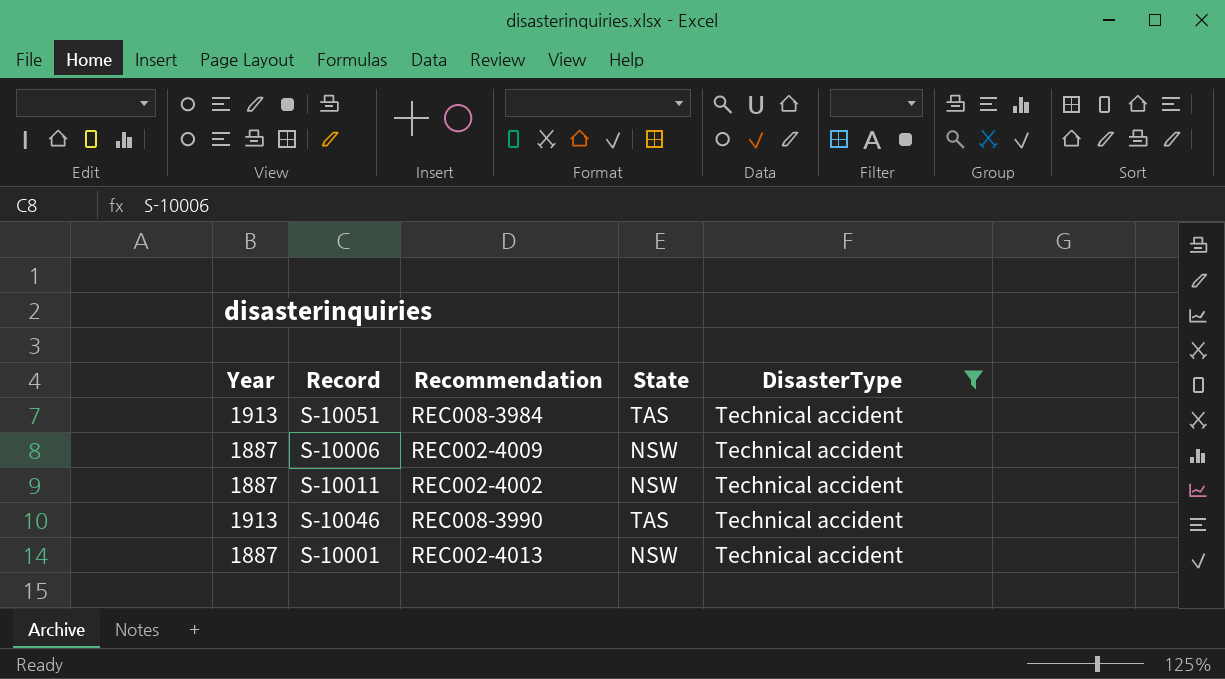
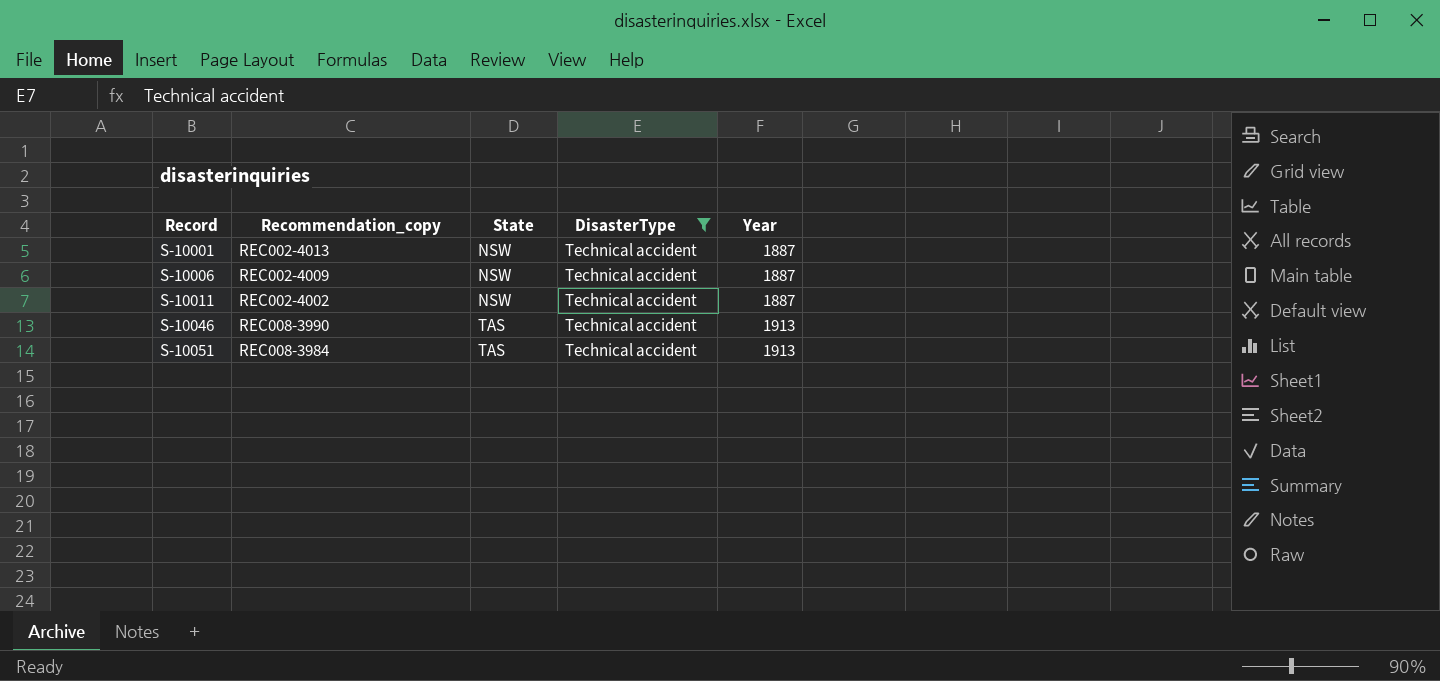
row order: none -> Record ascending
column name: Recommendation -> Recommendation_copy
column Year | position: 1 -> 5

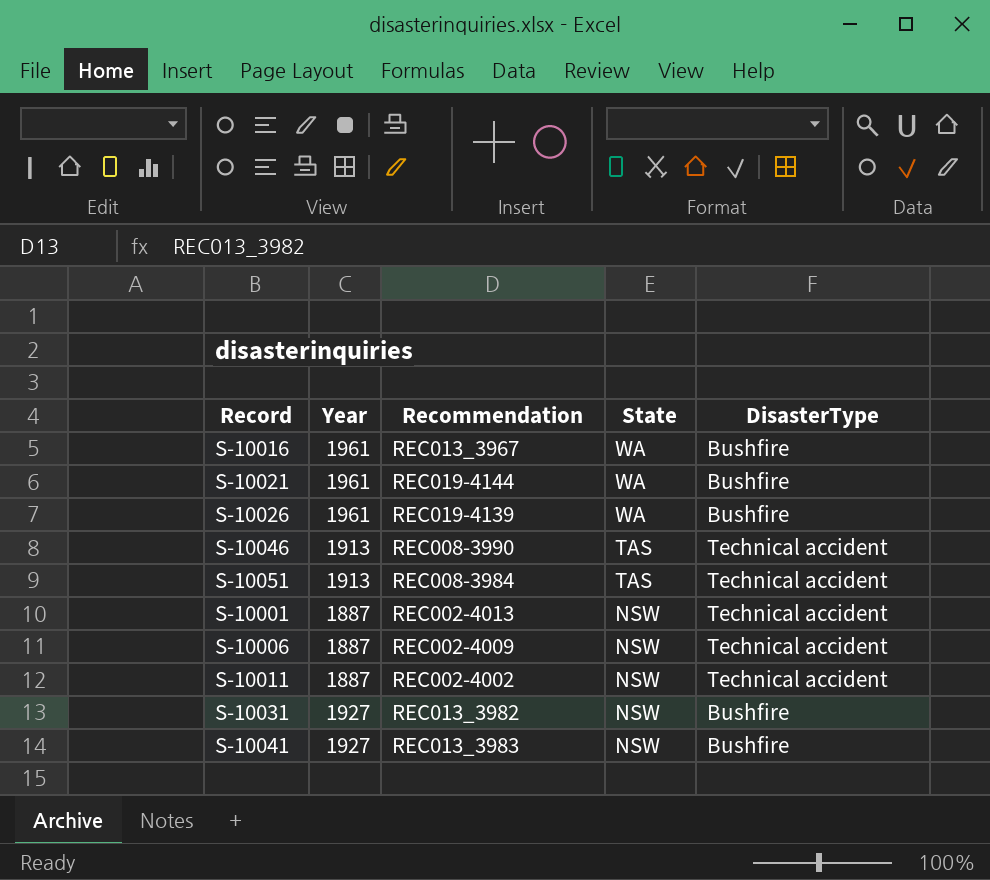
filter: DisasterType = Technical accident -> none
row order: Record ascending -> State descending
column Year | position: 5 -> 2
column name: Recommendation_copy -> Recommendation

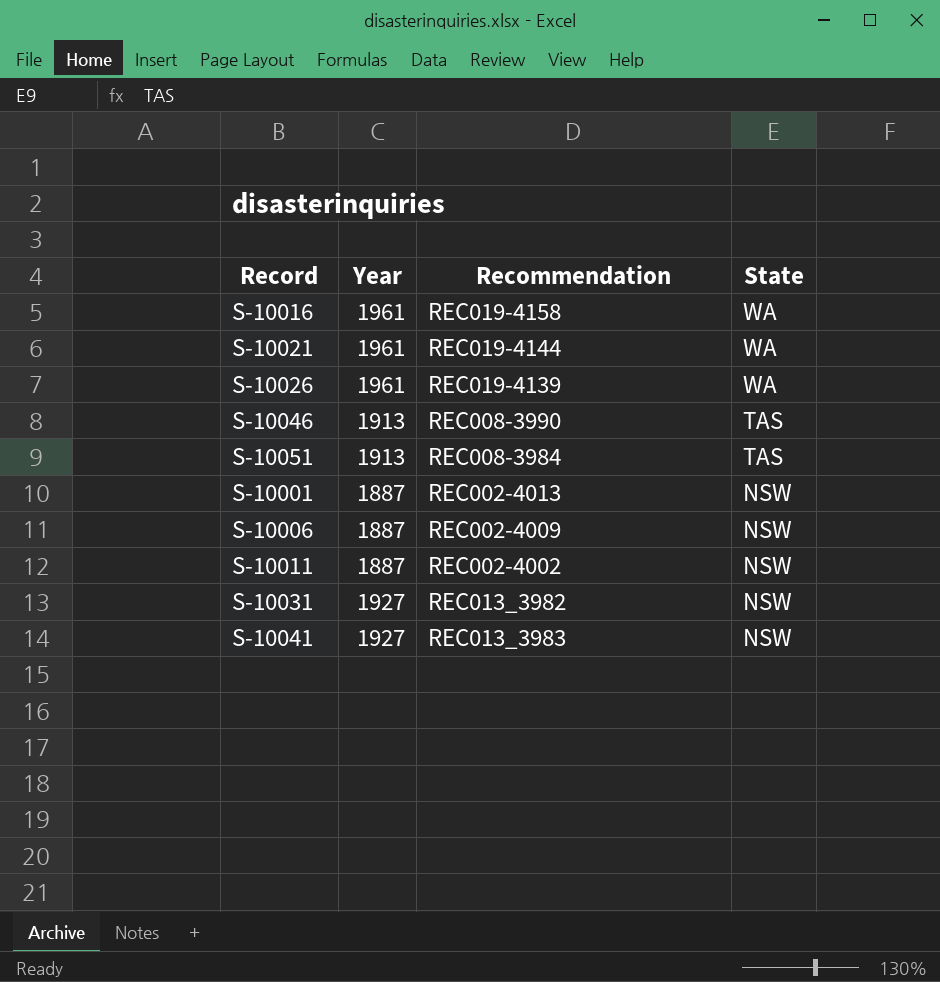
column DisasterType | position: 5 -> none
S-10016 | Recommendation: REC013_3967 -> REC019-4158

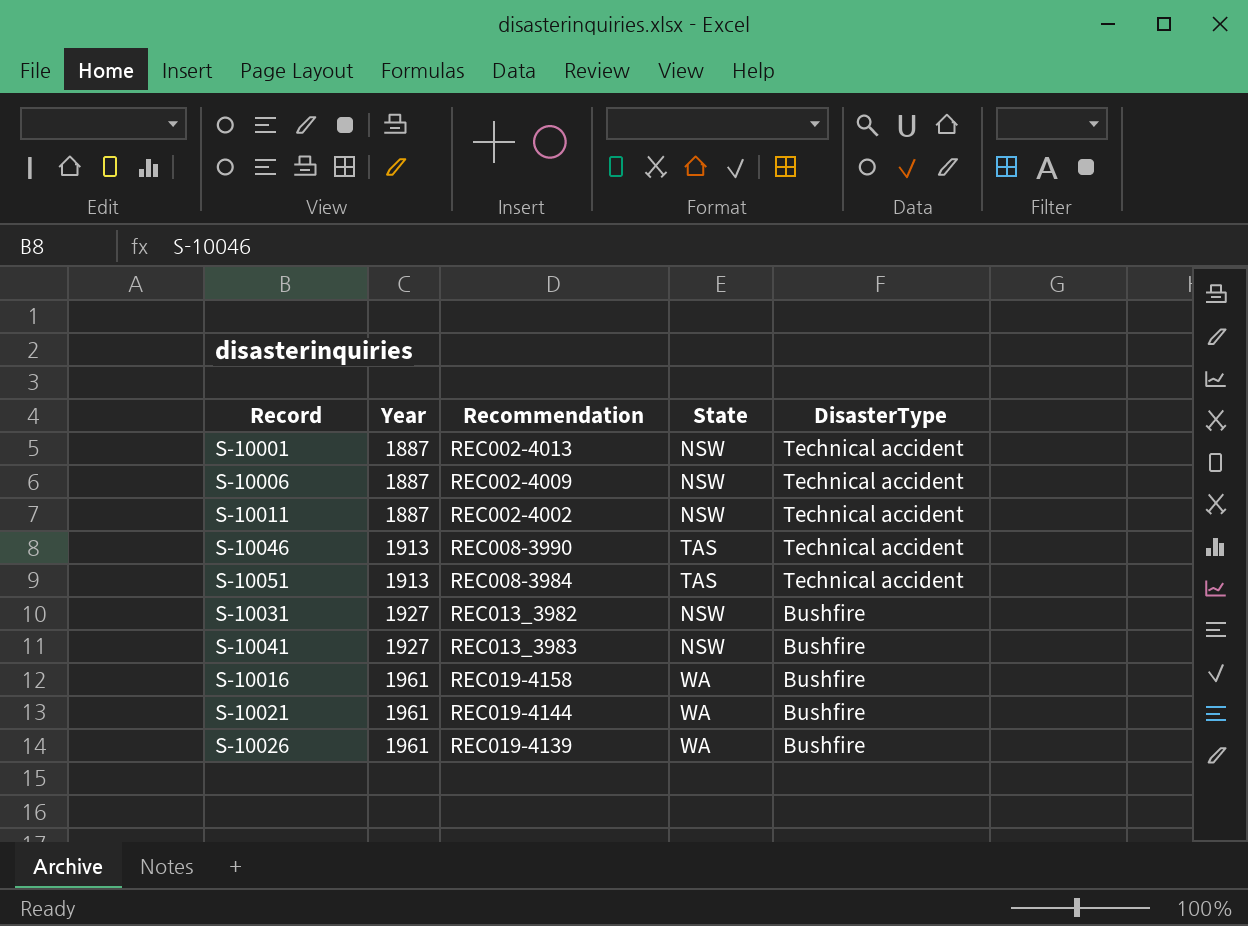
row order: State descending -> Year ascending
column DisasterType | position: none -> 5

